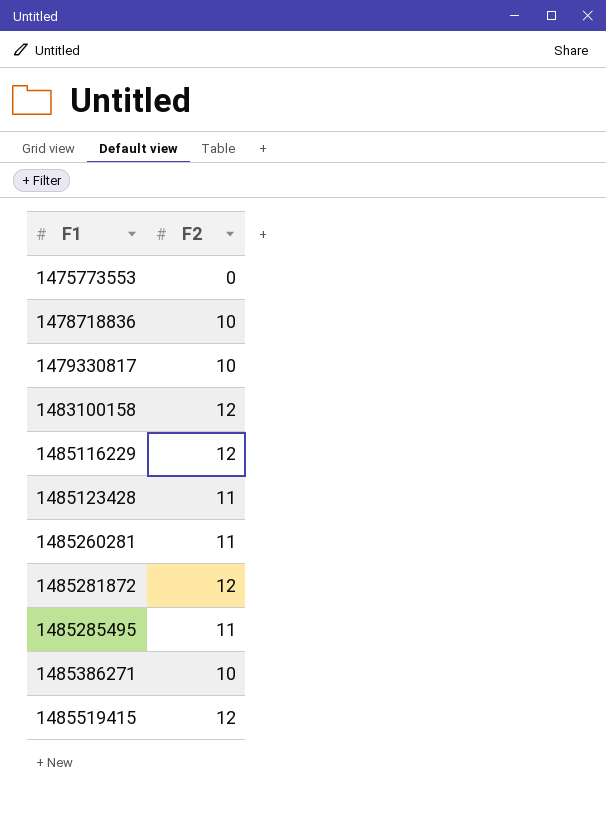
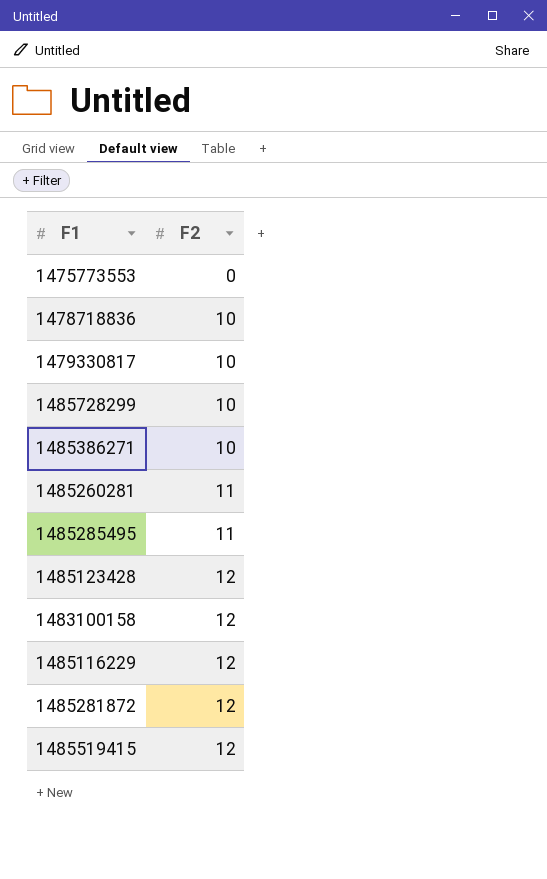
row order: F1 ascending -> F2 ascending
row 1485728299: none -> 10
1485123428 | F2: 11 -> 12

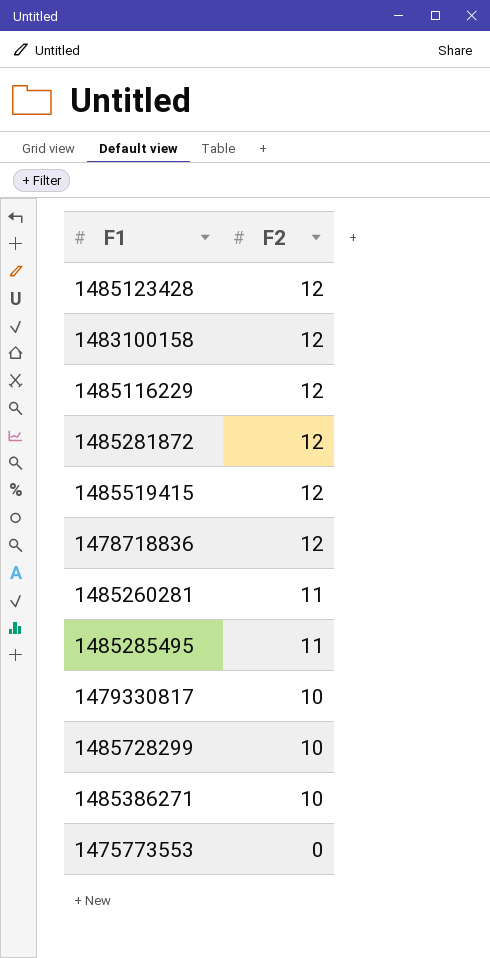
row order: F2 ascending -> F2 descending
1478718836 | F2: 10 -> 12

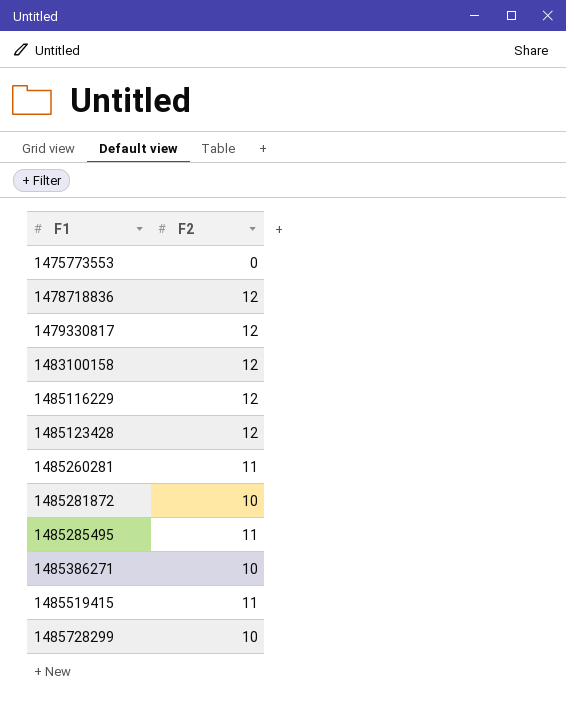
row order: F2 descending -> F1 ascending
1479330817 | F2: 10 -> 12
1485281872 | F2: 12 -> 10
1485519415 | F2: 12 -> 11

